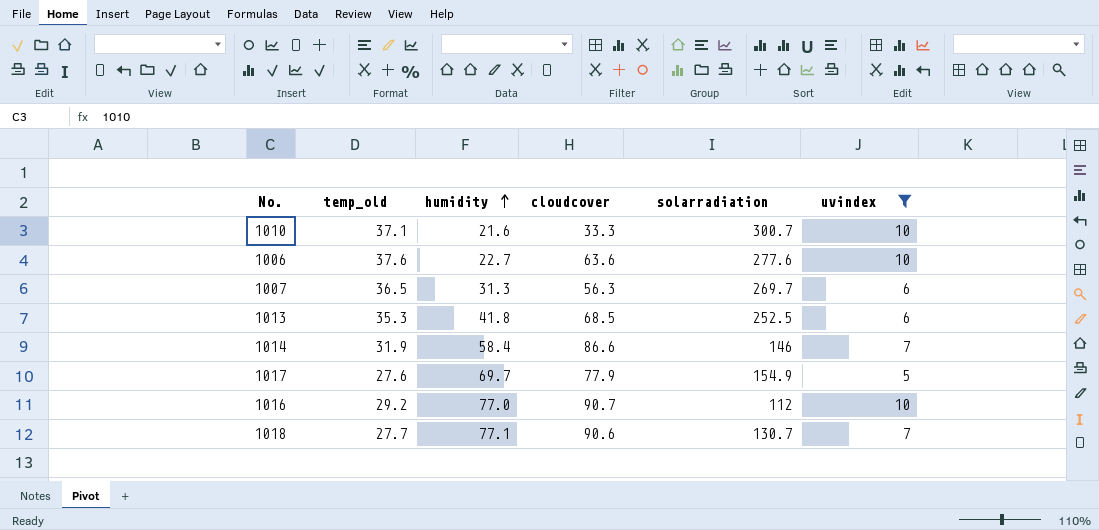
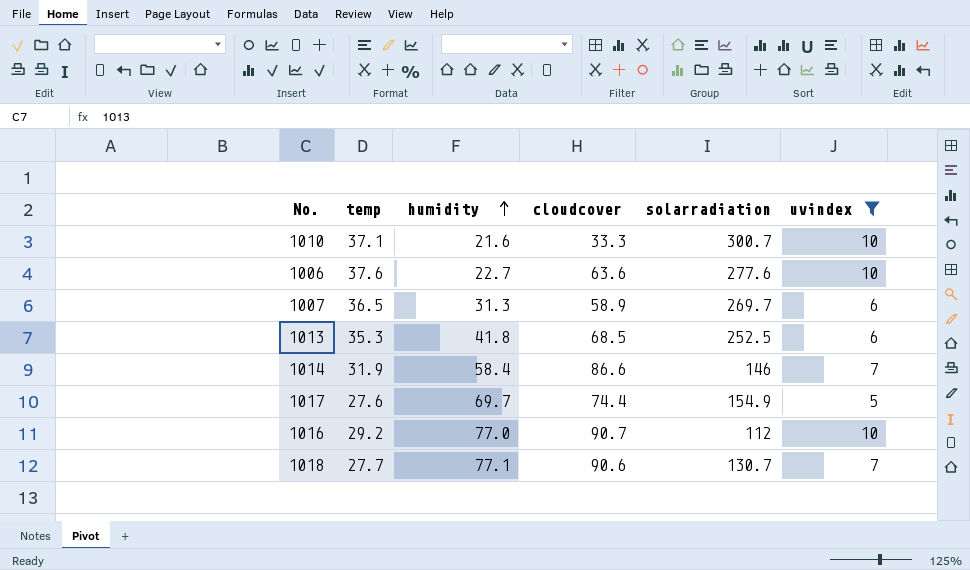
column name: temp_old -> temp
1007 | cloudcover: 56.3 -> 58.9
1017 | cloudcover: 77.9 -> 74.4

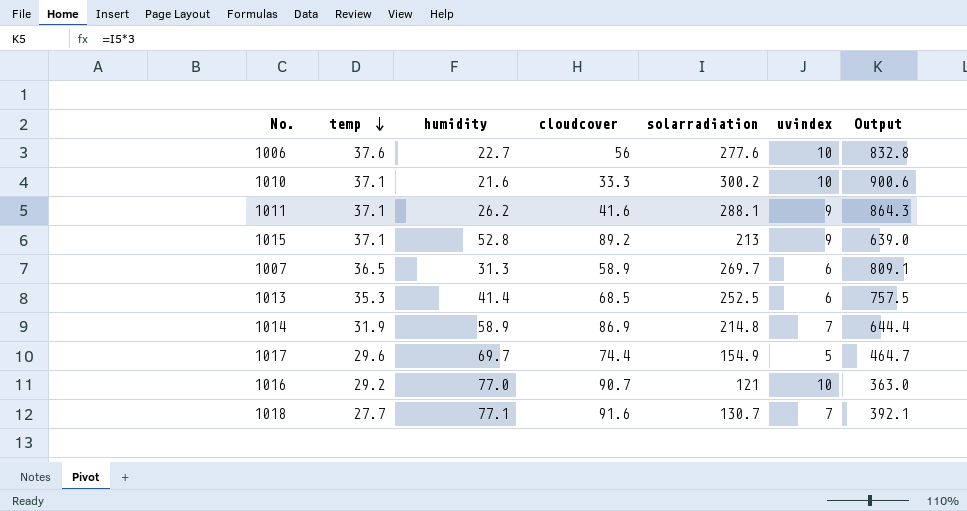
filter: uvindex != 9 -> none
row order: humidity ascending -> temp descending
column Output | formula: none -> [solarradiation] * 3
1006 | cloudcover: 63.6 -> 56
1010 | solarradiation: 300.7 -> 300.2
1013 | humidity: 41.8 -> 41.4
1014 | humidity: 58.4 -> 58.9
1014 | cloudcover: 86.6 -> 86.9
1014 | solarradiation: 146 -> 214.8
1017 | temp: 27.6 -> 29.6
1016 | solarradiation: 112 -> 121
1018 | cloudcover: 90.6 -> 91.6

